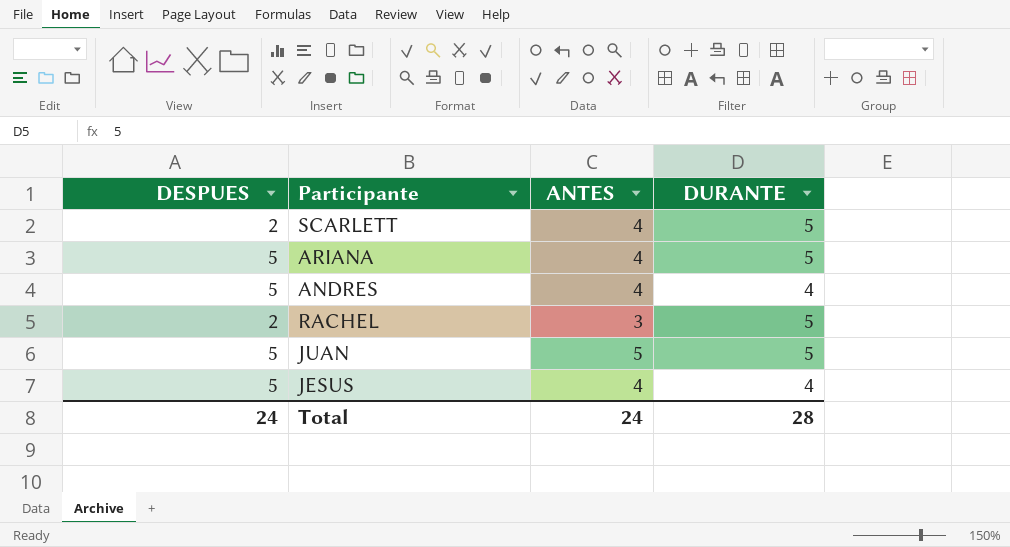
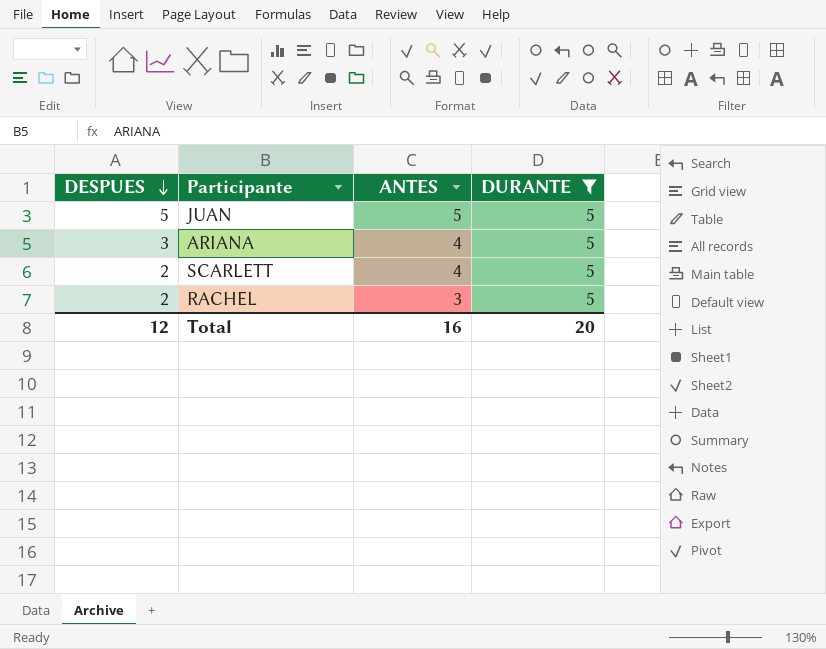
filter: none -> DURANTE = 5
row order: none -> DESPUES descending
ARIANA | DESPUES: 5 -> 3
Total | DESPUES: 24 -> 12
Total | ANTES: 24 -> 16
Total | DURANTE: 28 -> 20

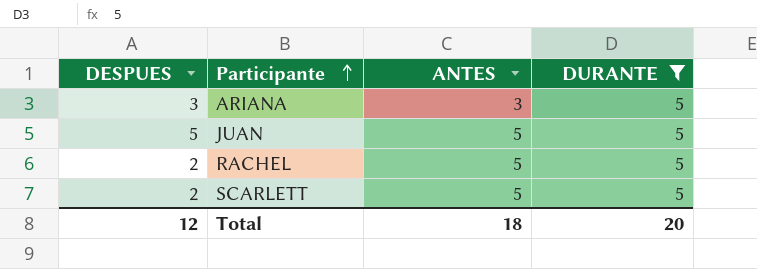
row order: DESPUES descending -> Participante ascending
ARIANA | ANTES: 4 -> 3
RACHEL | ANTES: 3 -> 5
SCARLETT | ANTES: 4 -> 5
Total | ANTES: 16 -> 18

